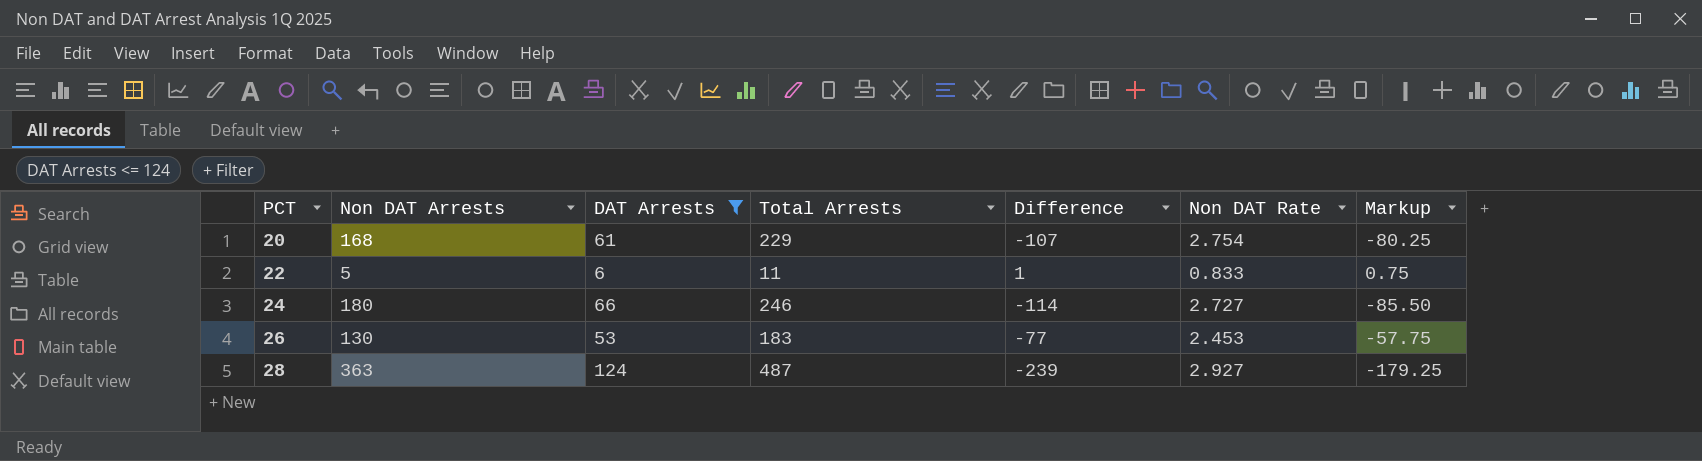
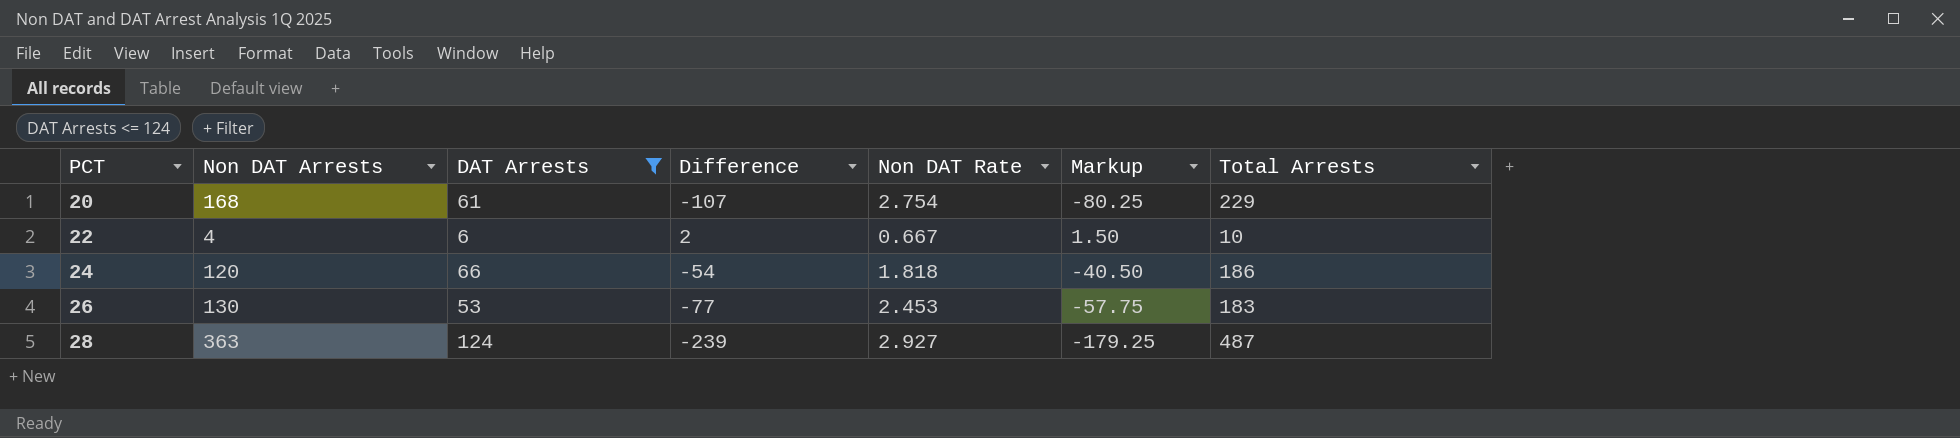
column Total Arrests | position: 4 -> 7
22 | Non DAT Arrests: 5 -> 4
22 | Difference: 1 -> 2
22 | Non DAT Rate: 0.833 -> 0.667
22 | Markup: 0.75 -> 1.50
22 | Total Arrests: 11 -> 10
24 | Non DAT Arrests: 180 -> 120
24 | Difference: -114 -> -54
24 | Non DAT Rate: 2.727 -> 1.818
24 | Markup: -85.50 -> -40.50
24 | Total Arrests: 246 -> 186

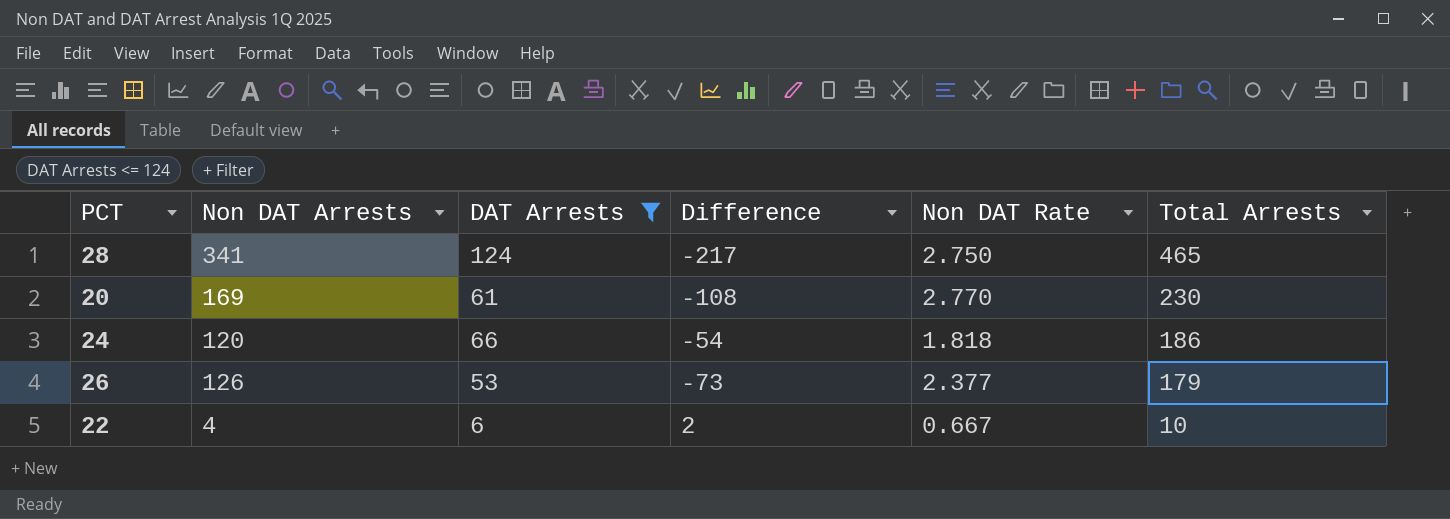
row order: PCT ascending -> Total Arrests descending
column Markup | formula: [Difference] * 0.75 -> none
28 | Non DAT Arrests: 363 -> 341
28 | Difference: -239 -> -217
28 | Non DAT Rate: 2.927 -> 2.750
28 | Total Arrests: 487 -> 465
20 | Non DAT Arrests: 168 -> 169
20 | Difference: -107 -> -108
20 | Non DAT Rate: 2.754 -> 2.770
20 | Total Arrests: 229 -> 230
26 | Non DAT Arrests: 130 -> 126
26 | Difference: -77 -> -73
26 | Non DAT Rate: 2.453 -> 2.377
26 | Total Arrests: 183 -> 179

